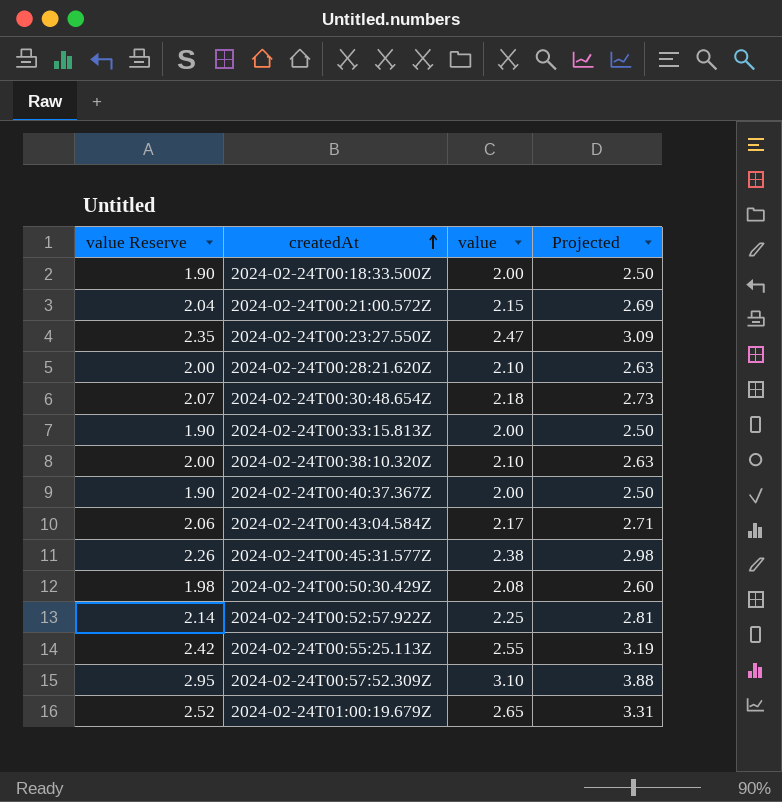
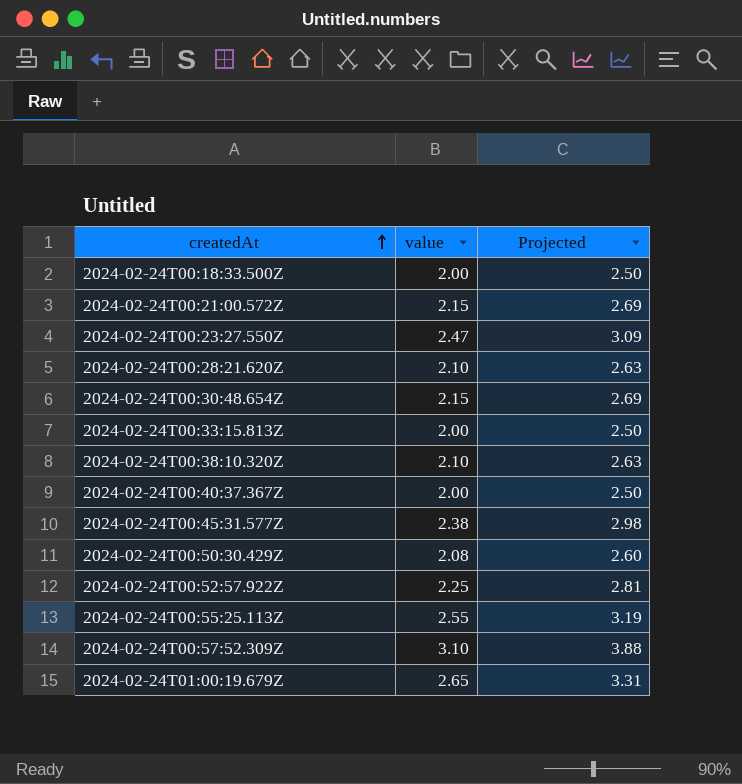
column value Reserve | formula: [value] * 0.95 -> none
row 2024-02-24T00:43:04.584Z: 2.06 | 2.17 | 2.71 -> none
2024-02-24T00:30:48.654Z | value: 2.18 -> 2.15
2024-02-24T00:30:48.654Z | Projected: 2.73 -> 2.69

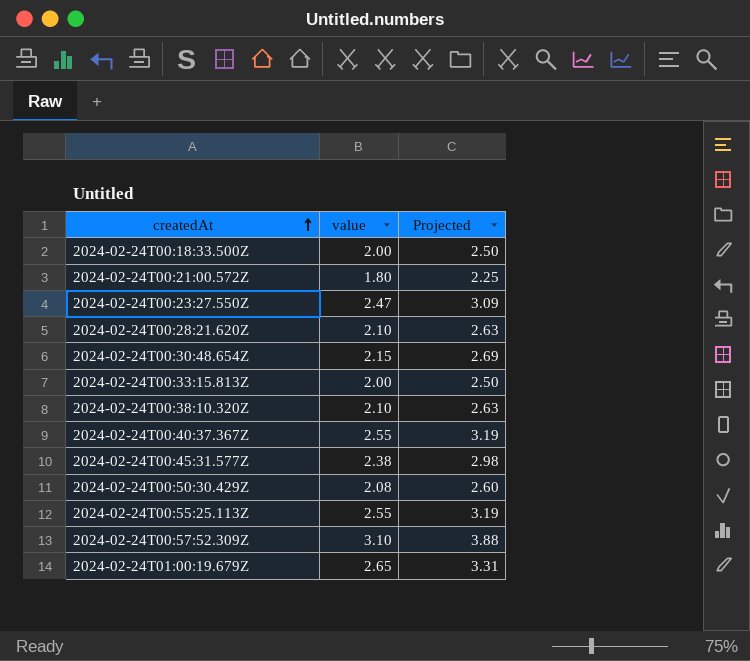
row 2024-02-24T00:52:57.922Z: 2.25 | 2.81 -> none
2024-02-24T00:21:00.572Z | value: 2.15 -> 1.80
2024-02-24T00:21:00.572Z | Projected: 2.69 -> 2.25
2024-02-24T00:40:37.367Z | value: 2.00 -> 2.55
2024-02-24T00:40:37.367Z | Projected: 2.50 -> 3.19

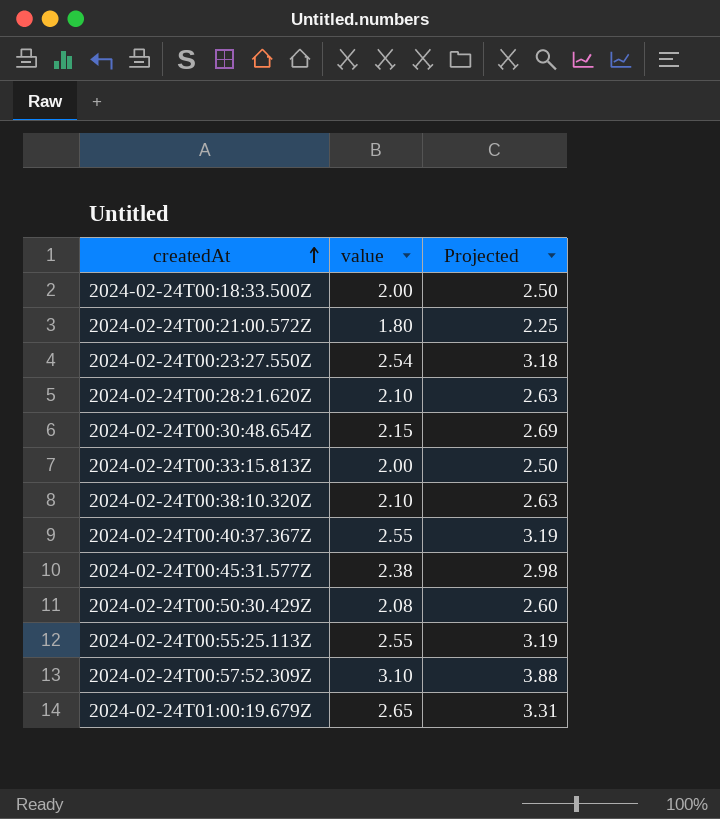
2024-02-24T00:23:27.550Z | value: 2.47 -> 2.54
2024-02-24T00:23:27.550Z | Projected: 3.09 -> 3.18

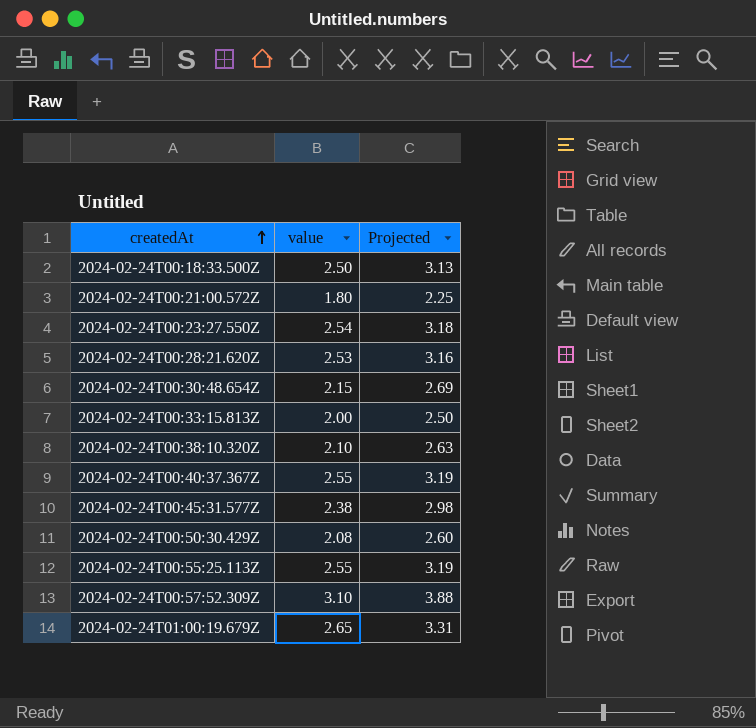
2024-02-24T00:18:33.500Z | value: 2.00 -> 2.50
2024-02-24T00:18:33.500Z | Projected: 2.50 -> 3.13
2024-02-24T00:28:21.620Z | value: 2.10 -> 2.53
2024-02-24T00:28:21.620Z | Projected: 2.63 -> 3.16

